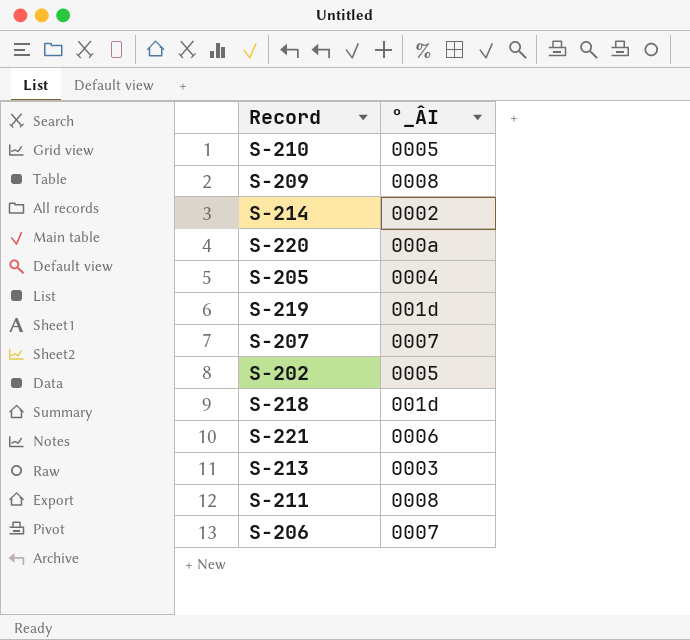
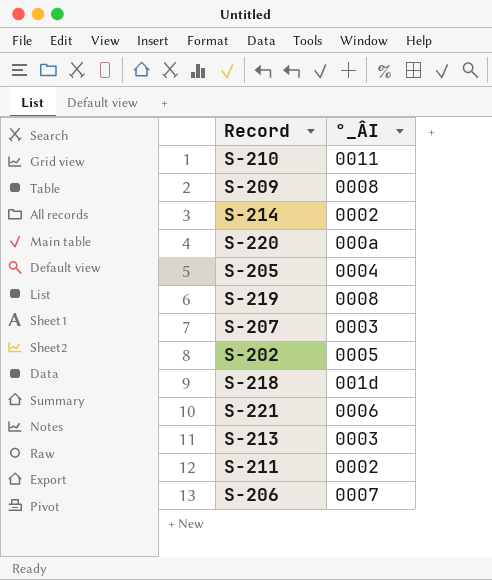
S-210 | °_ÂI: 0005 -> 0011
S-219 | °_ÂI: 001d -> 0008
S-207 | °_ÂI: 0007 -> 0003
S-211 | °_ÂI: 0008 -> 0002

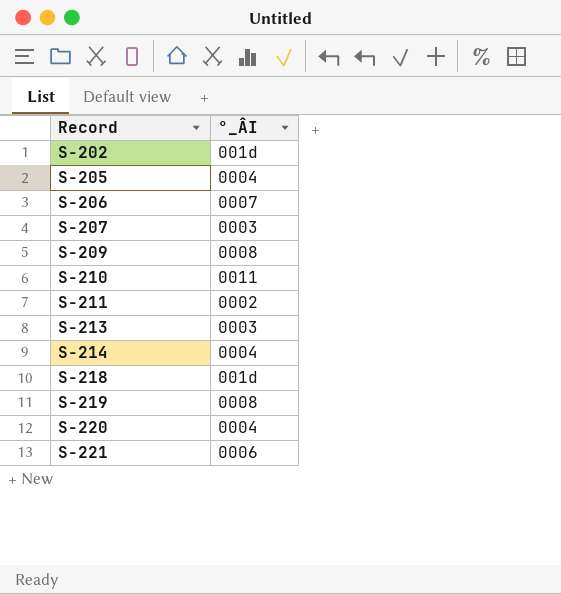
row order: none -> Record ascending
S-202 | °_ÂI: 0005 -> 001d
S-214 | °_ÂI: 0002 -> 0004
S-220 | °_ÂI: 000a -> 0004

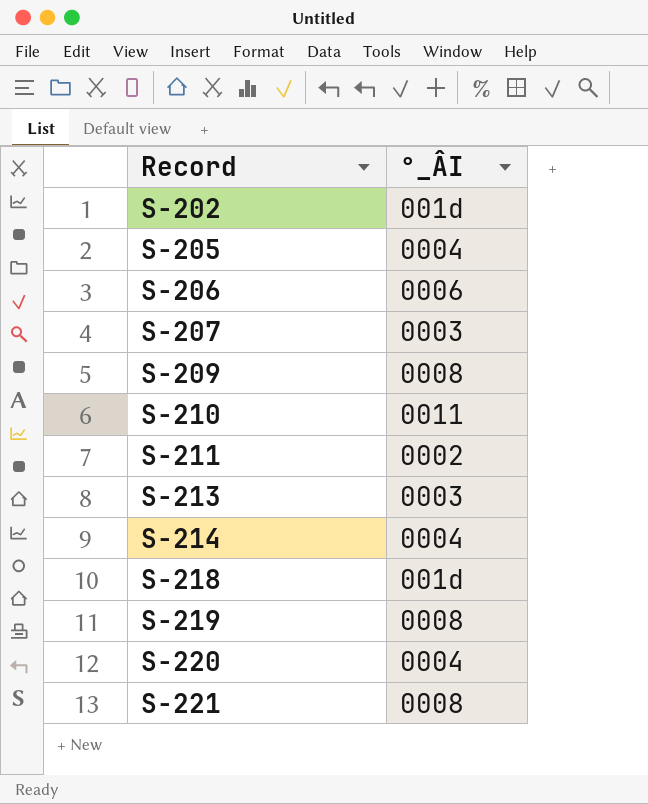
S-206 | °_ÂI: 0007 -> 0006
S-221 | °_ÂI: 0006 -> 0008

